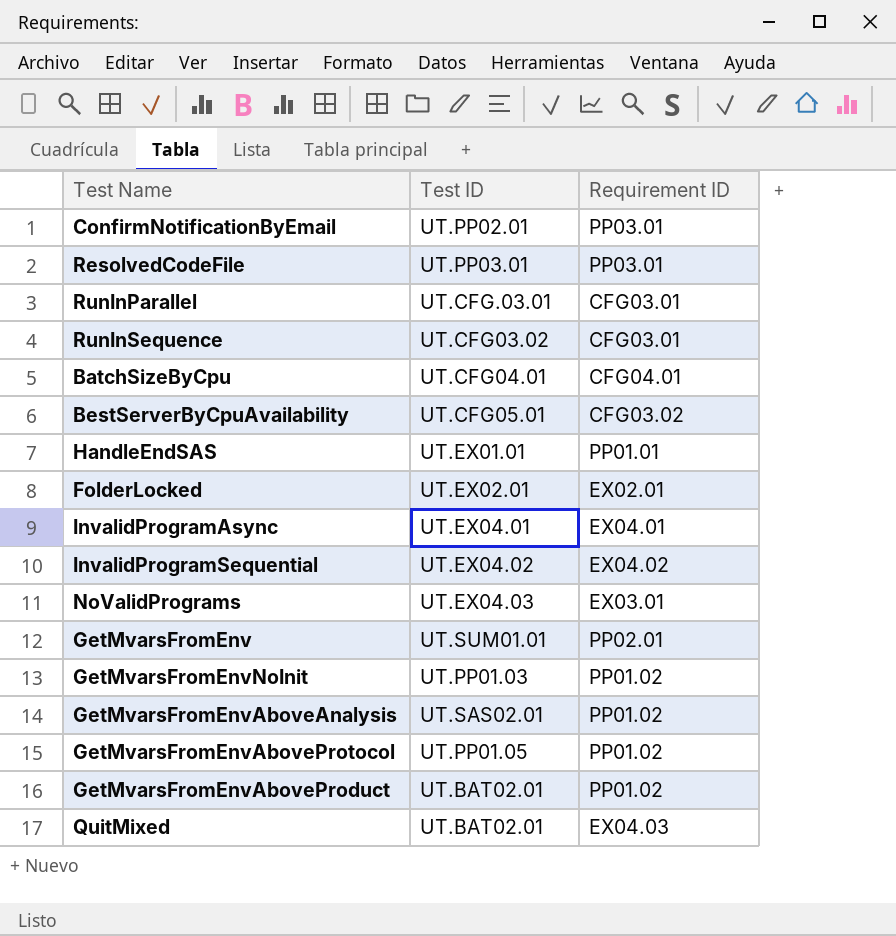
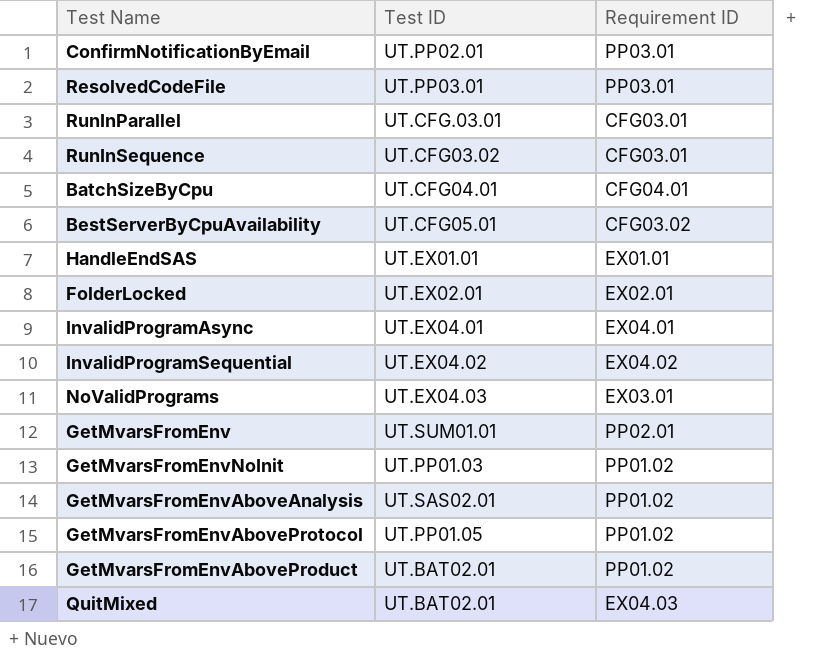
HandleEndSAS | Requirement ID: PP01.01 -> EX01.01

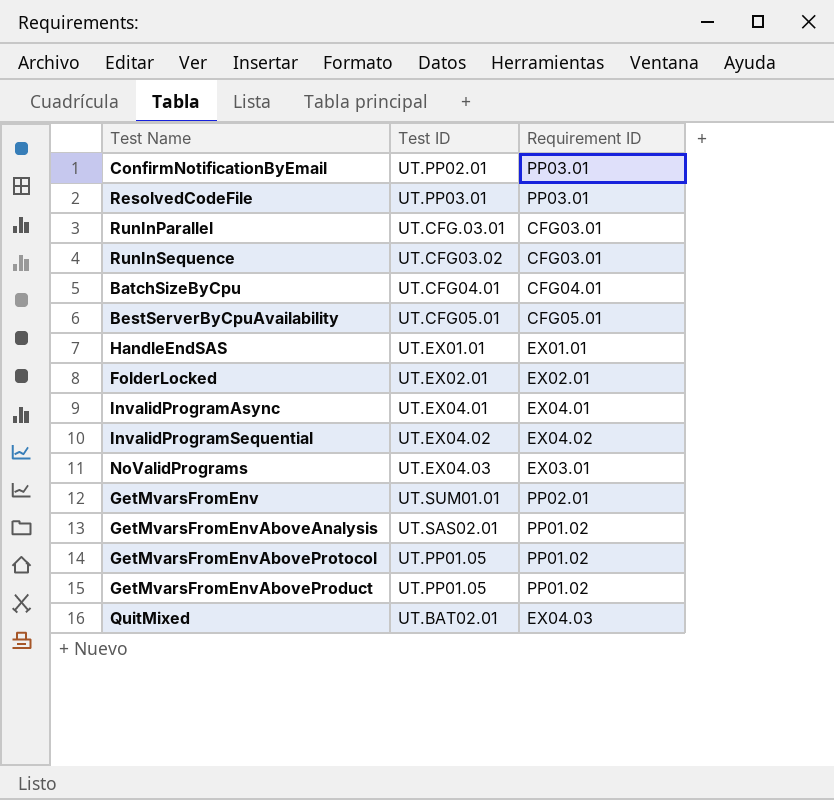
row GetMvarsFromEnvNoInit: UT.PP01.03 | PP01.02 -> none
BestServerByCpuAvailability | Requirement ID: CFG03.02 -> CFG05.01
GetMvarsFromEnvAboveProduct | Test ID: UT.BAT02.01 -> UT.PP01.05

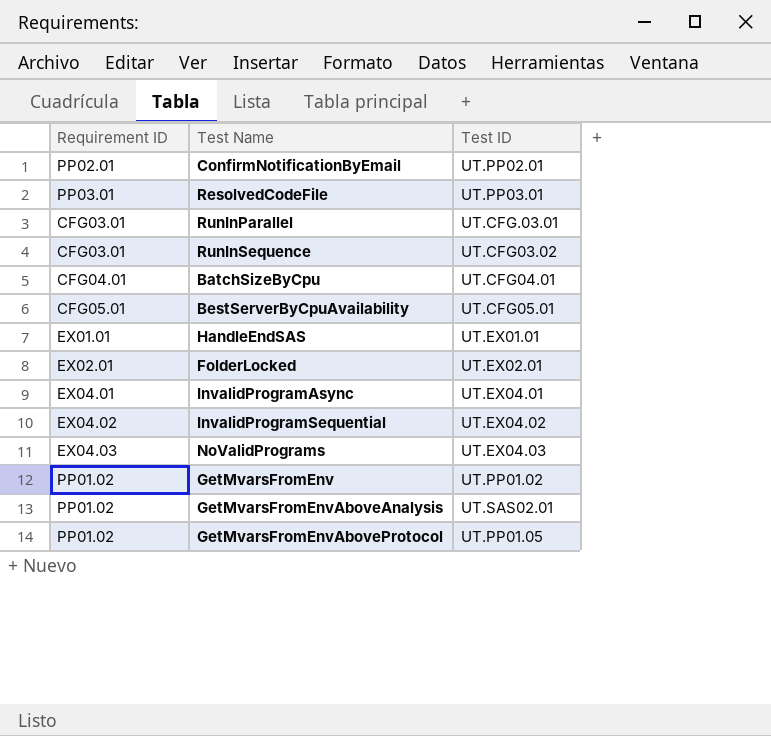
column Requirement ID | position: 3 -> 1
row GetMvarsFromEnvAboveProduct: UT.PP01.05 | PP01.02 -> none
row QuitMixed: UT.BAT02.01 | EX04.03 -> none
ConfirmNotificationByEmail | Requirement ID: PP03.01 -> PP02.01
NoValidPrograms | Requirement ID: EX03.01 -> EX04.03
GetMvarsFromEnv | Requirement ID: PP02.01 -> PP01.02
GetMvarsFromEnv | Test ID: UT.SUM01.01 -> UT.PP01.02

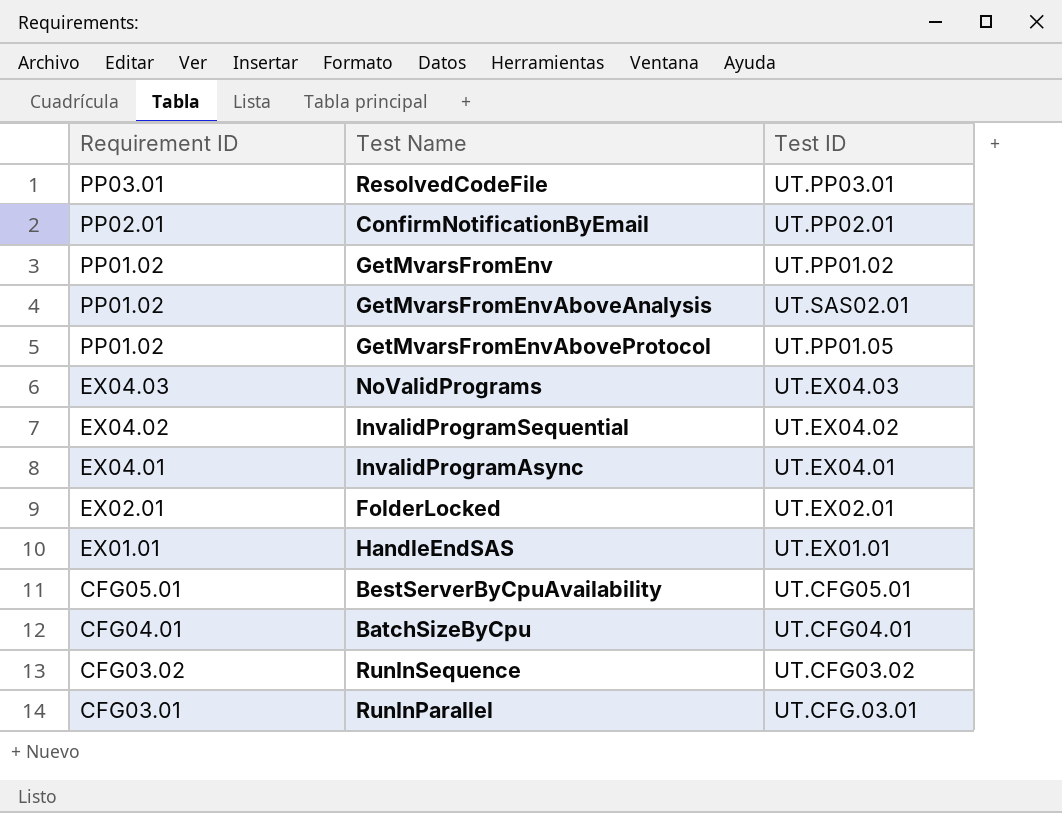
row order: none -> Requirement ID descending
RunInSequence | Requirement ID: CFG03.01 -> CFG03.02

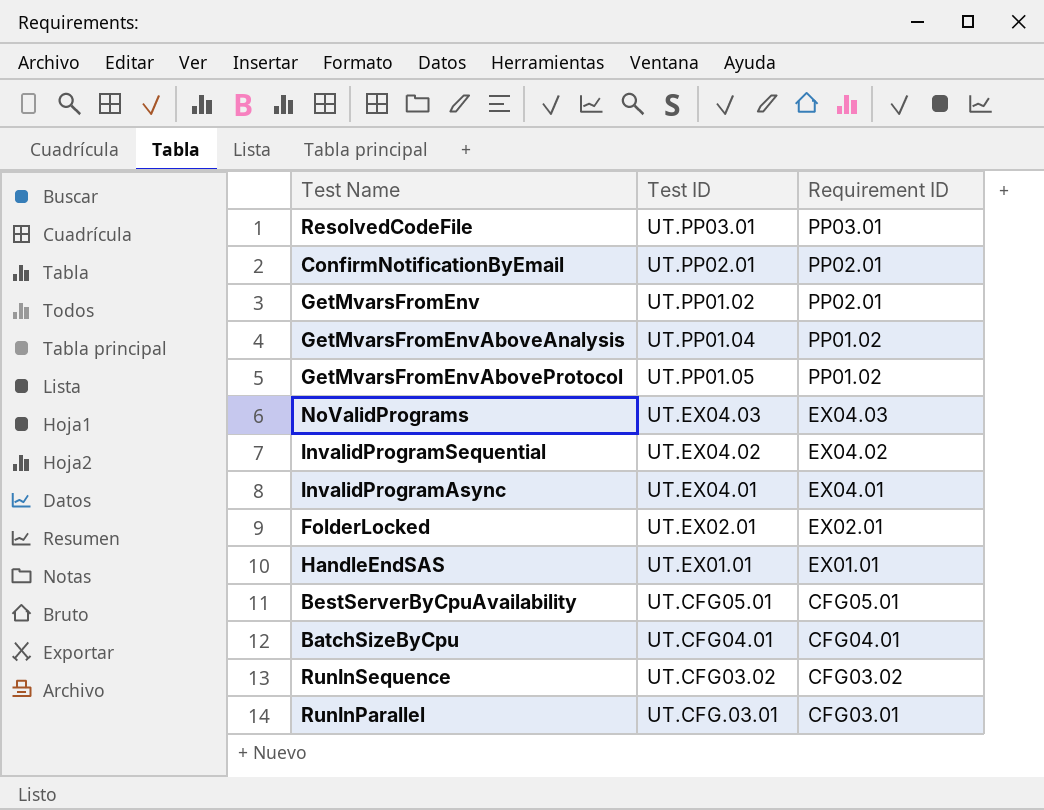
column Requirement ID | position: 1 -> 3
GetMvarsFromEnv | Requirement ID: PP01.02 -> PP02.01
GetMvarsFromEnvAboveAnalysis | Test ID: UT.SAS02.01 -> UT.PP01.04

